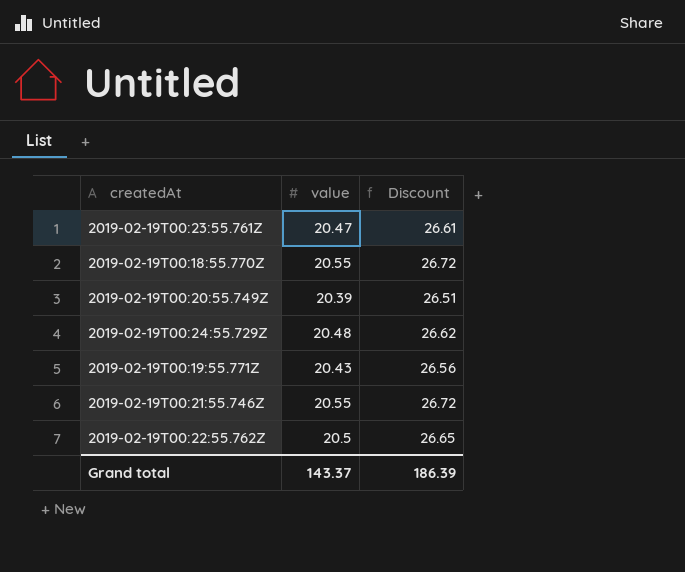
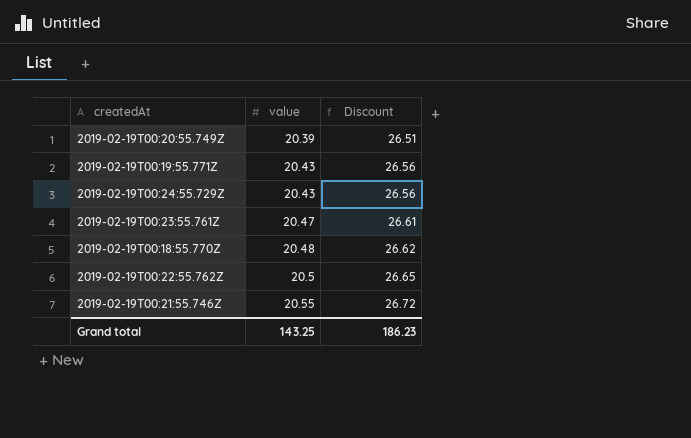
row order: none -> value ascending
2019-02-19T00:24:55.729Z | value: 20.48 -> 20.43
2019-02-19T00:24:55.729Z | Discount: 26.62 -> 26.56
2019-02-19T00:18:55.770Z | value: 20.55 -> 20.48
2019-02-19T00:18:55.770Z | Discount: 26.72 -> 26.62
Grand total | value: 143.37 -> 143.25
Grand total | Discount: 186.39 -> 186.23

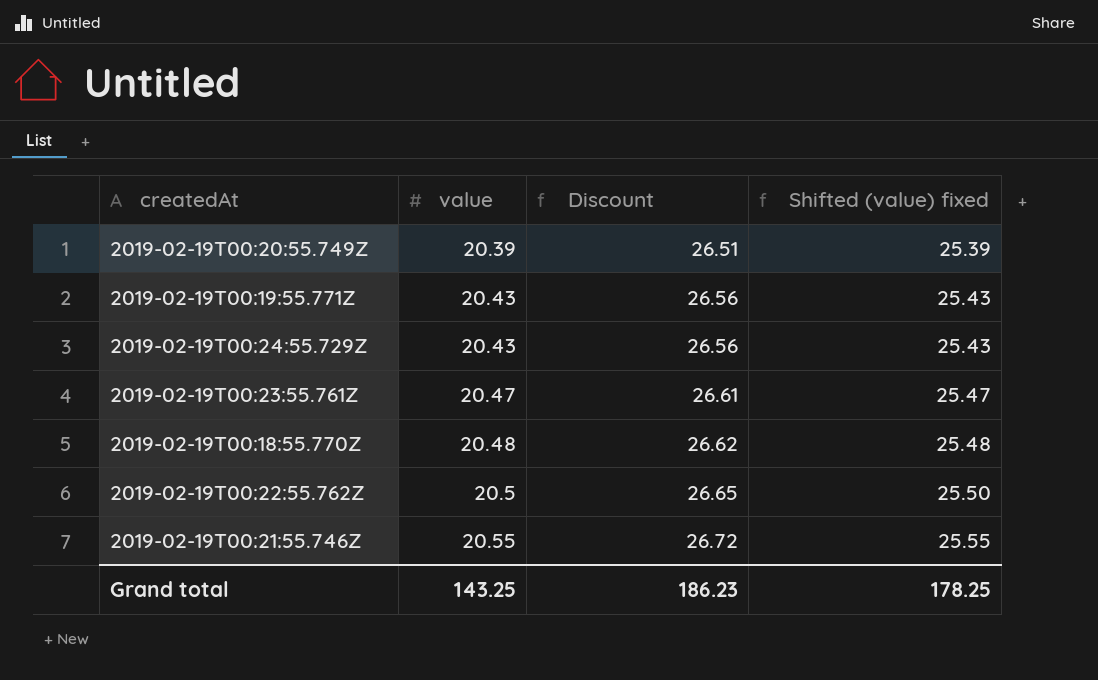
column Shifted (value) fixed | formula: none -> [value] + 5

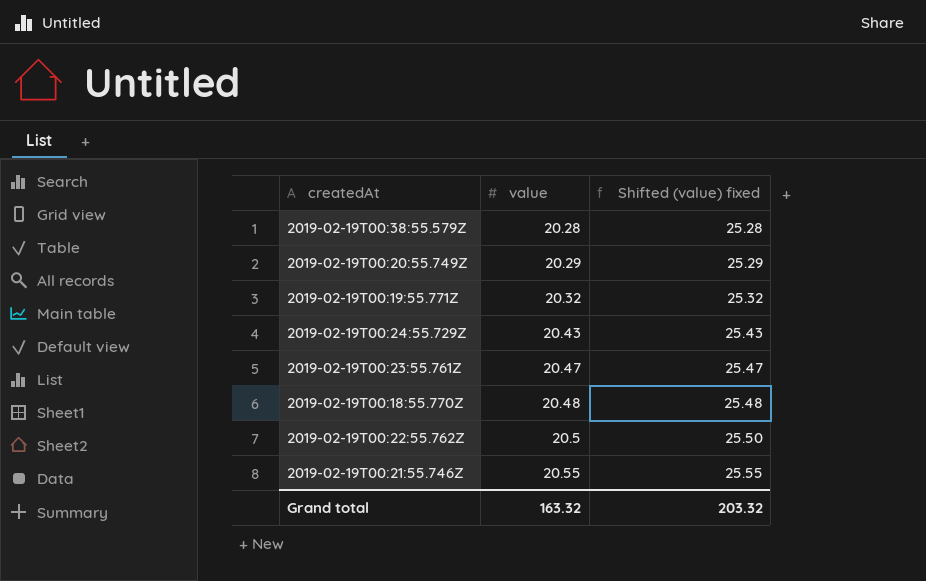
column Discount | formula: [value] * 1.3 -> none
row 2019-02-19T00:38:55.579Z: none -> 20.28 | 25.28
2019-02-19T00:20:55.749Z | value: 20.39 -> 20.29
2019-02-19T00:20:55.749Z | Shifted (value) fixed: 25.39 -> 25.29
2019-02-19T00:19:55.771Z | value: 20.43 -> 20.32
2019-02-19T00:19:55.771Z | Shifted (value) fixed: 25.43 -> 25.32
Grand total | value: 143.25 -> 163.32
Grand total | Shifted (value) fixed: 178.25 -> 203.32

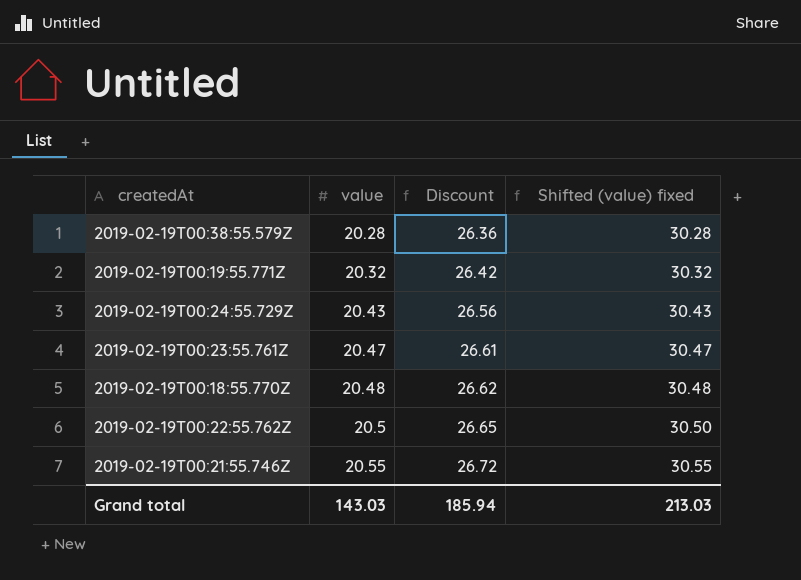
column Discount | formula: none -> [value] * 1.3
column Shifted (value) fixed | formula: [value] + 5 -> [value] + 10
row 2019-02-19T00:20:55.749Z: 20.29 | 25.29 -> none
Grand total | value: 163.32 -> 143.03
Grand total | Shifted (value) fixed: 203.32 -> 213.03

